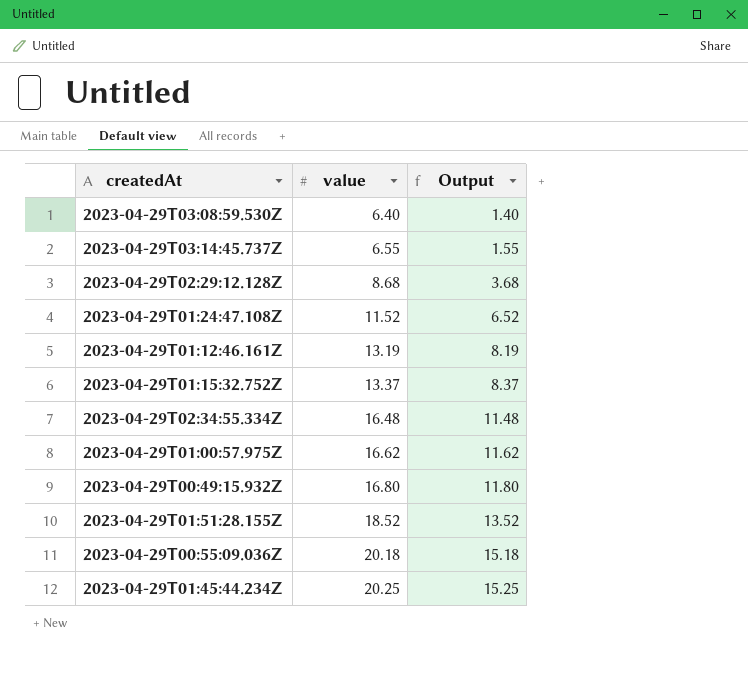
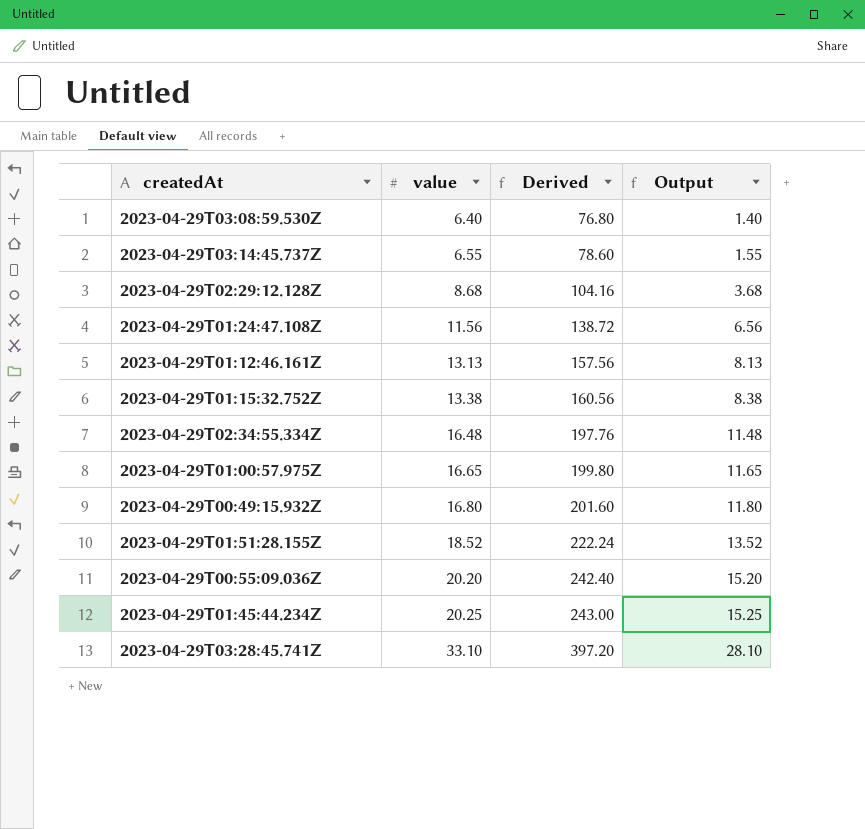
column Derived | formula: none -> [value] * 12
2023-04-29T01:24:47.108Z | value: 11.52 -> 11.56
2023-04-29T01:24:47.108Z | Output: 6.52 -> 6.56
2023-04-29T01:12:46.161Z | value: 13.19 -> 13.13
2023-04-29T01:12:46.161Z | Output: 8.19 -> 8.13
2023-04-29T01:15:32.752Z | value: 13.37 -> 13.38
2023-04-29T01:15:32.752Z | Output: 8.37 -> 8.38
2023-04-29T01:00:57.975Z | value: 16.62 -> 16.65
2023-04-29T01:00:57.975Z | Output: 11.62 -> 11.65
2023-04-29T00:55:09.036Z | value: 20.18 -> 20.20
2023-04-29T00:55:09.036Z | Output: 15.18 -> 15.20
row 2023-04-29T03:28:45.741Z: none -> 33.10 | 397.20 | 28.10

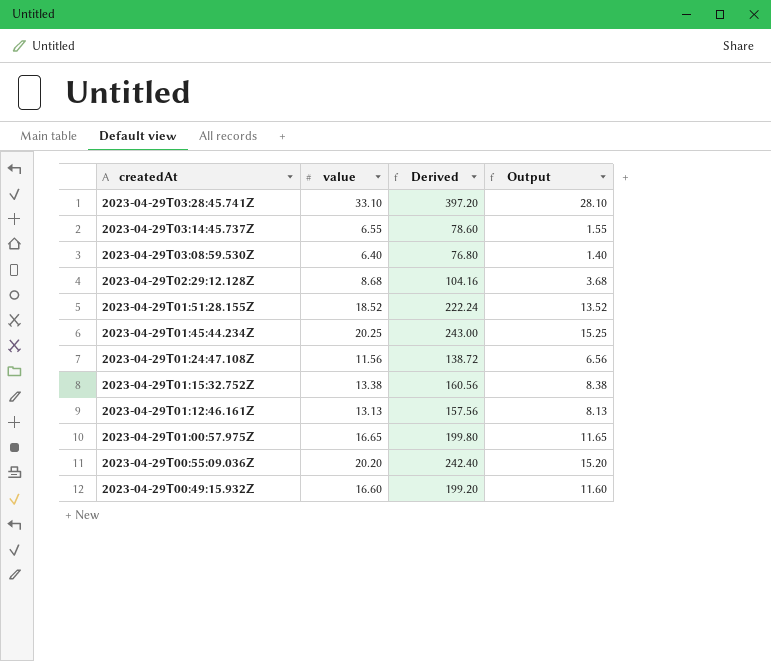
row order: value ascending -> createdAt descending
row 2023-04-29T02:34:55.334Z: 16.48 | 197.76 | 11.48 -> none
2023-04-29T00:49:15.932Z | value: 16.80 -> 16.60
2023-04-29T00:49:15.932Z | Derived: 201.60 -> 199.20
2023-04-29T00:49:15.932Z | Output: 11.80 -> 11.60

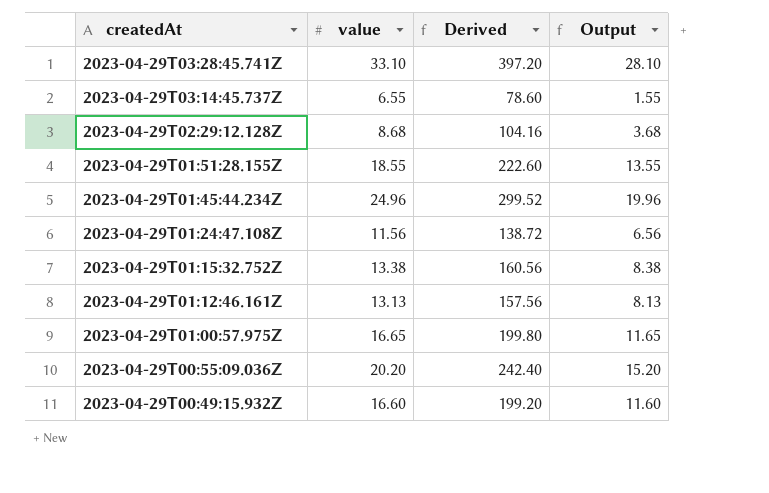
row 2023-04-29T03:08:59.530Z: 6.40 | 76.80 | 1.40 -> none
2023-04-29T01:51:28.155Z | value: 18.52 -> 18.55
2023-04-29T01:51:28.155Z | Derived: 222.24 -> 222.60
2023-04-29T01:51:28.155Z | Output: 13.52 -> 13.55
2023-04-29T01:45:44.234Z | value: 20.25 -> 24.96
2023-04-29T01:45:44.234Z | Derived: 243.00 -> 299.52
2023-04-29T01:45:44.234Z | Output: 15.25 -> 19.96

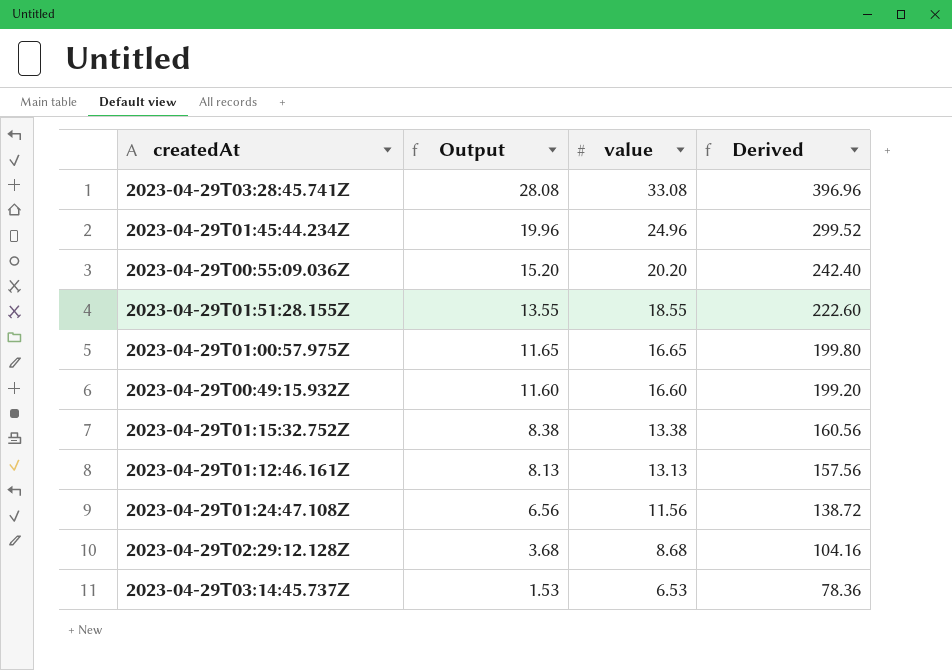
row order: createdAt descending -> Output descending
column Output | position: 4 -> 2
2023-04-29T03:28:45.741Z | Output: 28.10 -> 28.08
2023-04-29T03:28:45.741Z | value: 33.10 -> 33.08
2023-04-29T03:28:45.741Z | Derived: 397.20 -> 396.96
2023-04-29T03:14:45.737Z | Output: 1.55 -> 1.53
2023-04-29T03:14:45.737Z | value: 6.55 -> 6.53
2023-04-29T03:14:45.737Z | Derived: 78.60 -> 78.36

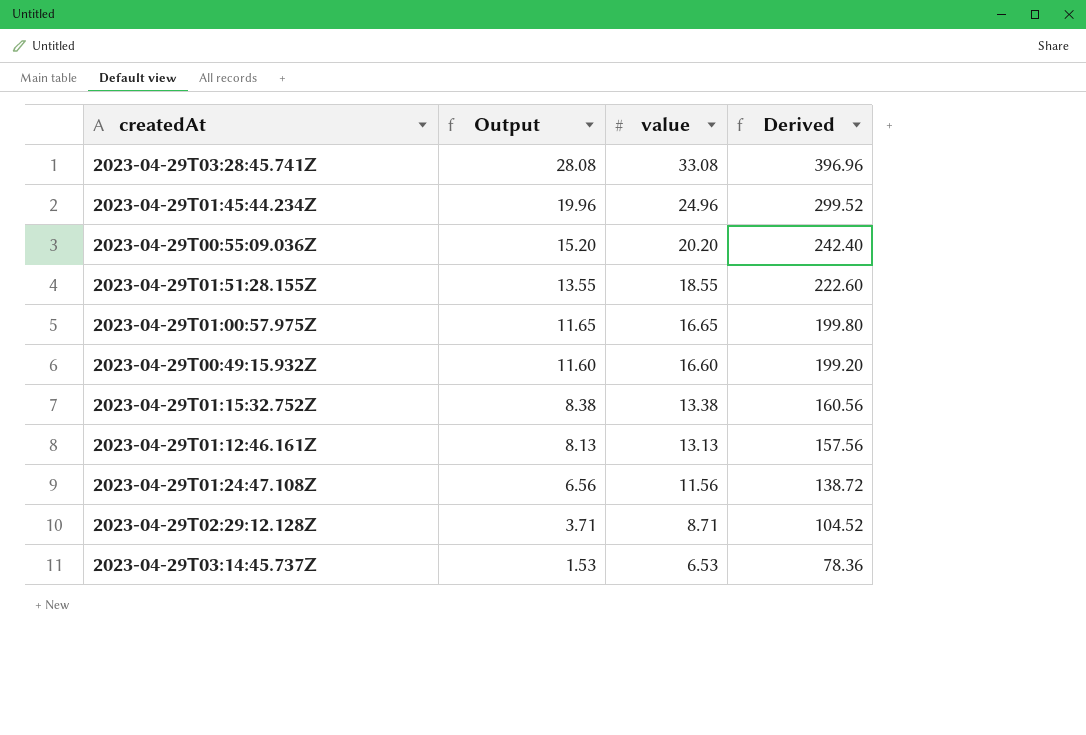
2023-04-29T02:29:12.128Z | Output: 3.68 -> 3.71
2023-04-29T02:29:12.128Z | value: 8.68 -> 8.71
2023-04-29T02:29:12.128Z | Derived: 104.16 -> 104.52

